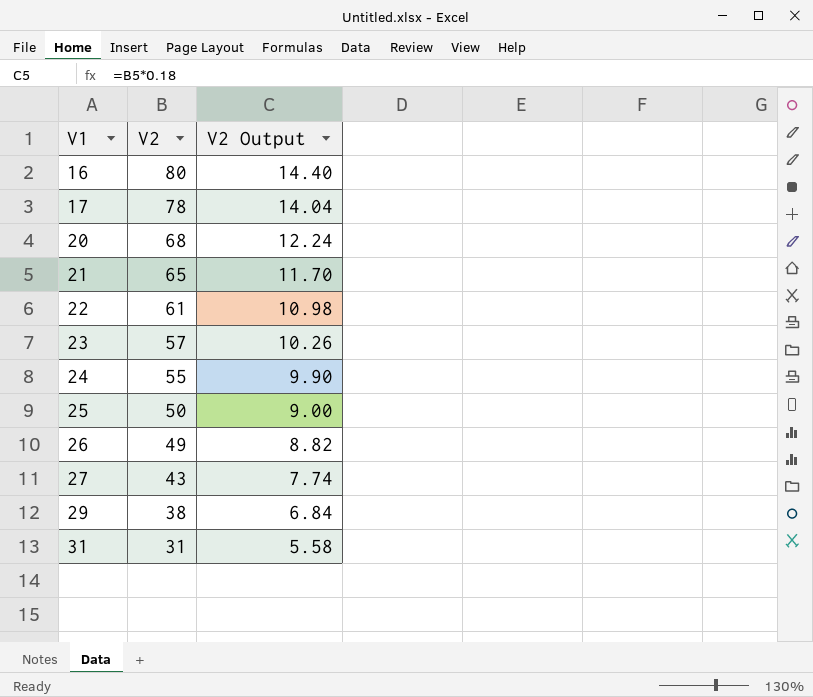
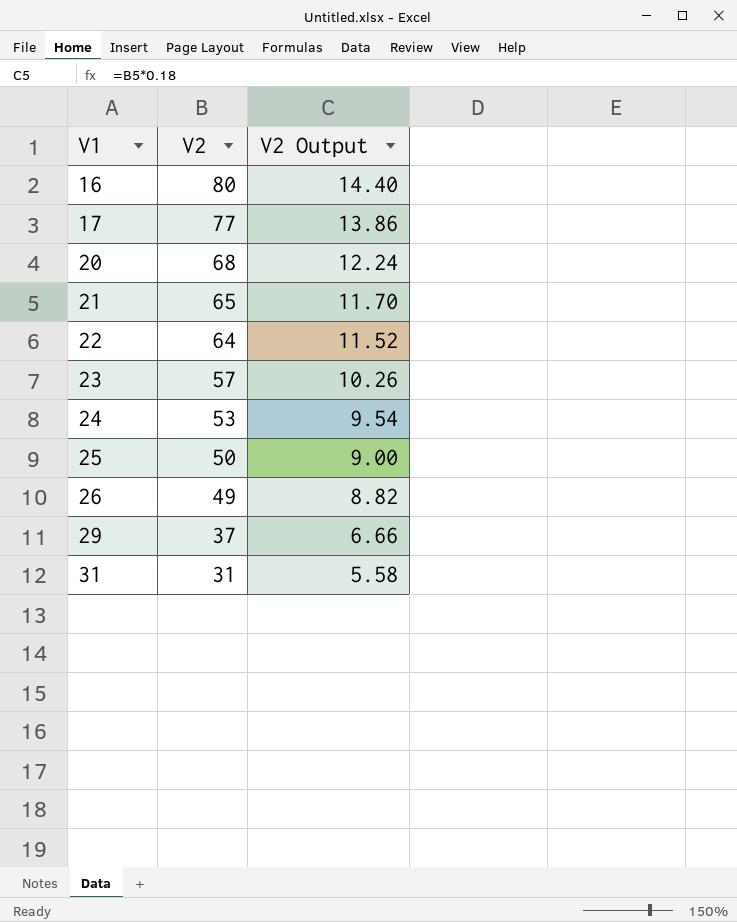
row 27: 43 | 7.74 -> none
17 | V2: 78 -> 77
17 | V2 Output: 14.04 -> 13.86
22 | V2: 61 -> 64
22 | V2 Output: 10.98 -> 11.52
24 | V2: 55 -> 53
24 | V2 Output: 9.90 -> 9.54
29 | V2: 38 -> 37
29 | V2 Output: 6.84 -> 6.66

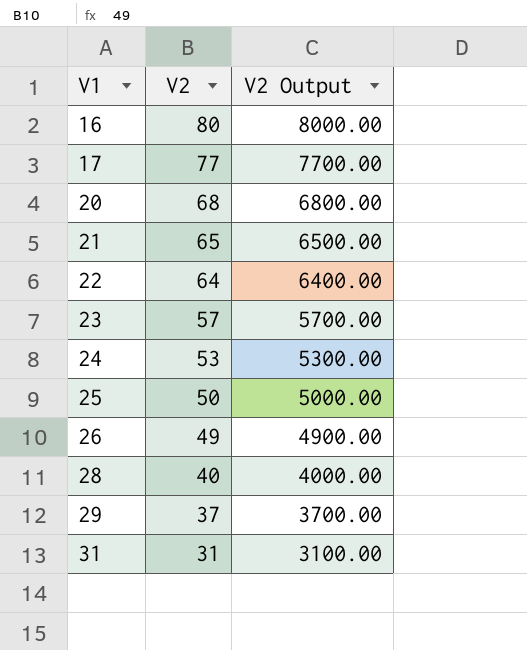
column V2 Output | formula: [V2] * 0.18 -> [V2] * 100
row 28: none -> 40 | 4000.00

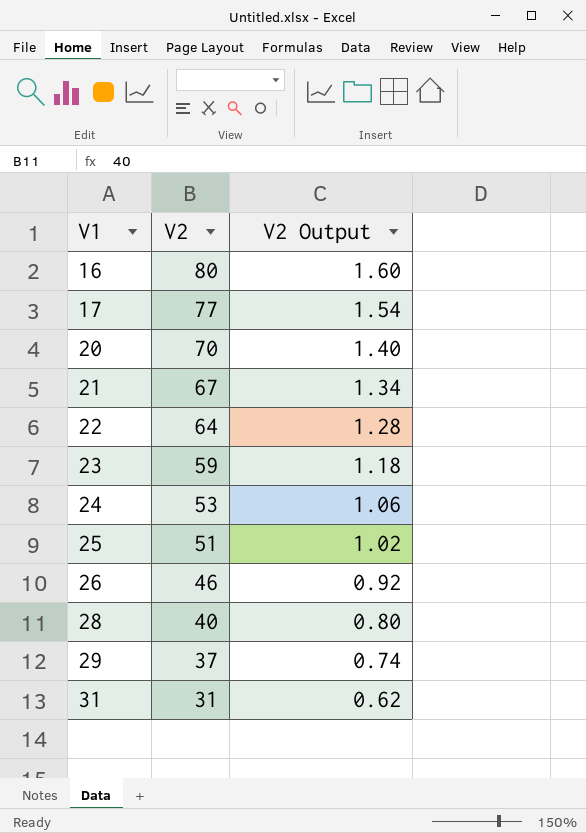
column V2 Output | formula: [V2] * 100 -> [V2] * 0.02
20 | V2: 68 -> 70
21 | V2: 65 -> 67
23 | V2: 57 -> 59
25 | V2: 50 -> 51
26 | V2: 49 -> 46

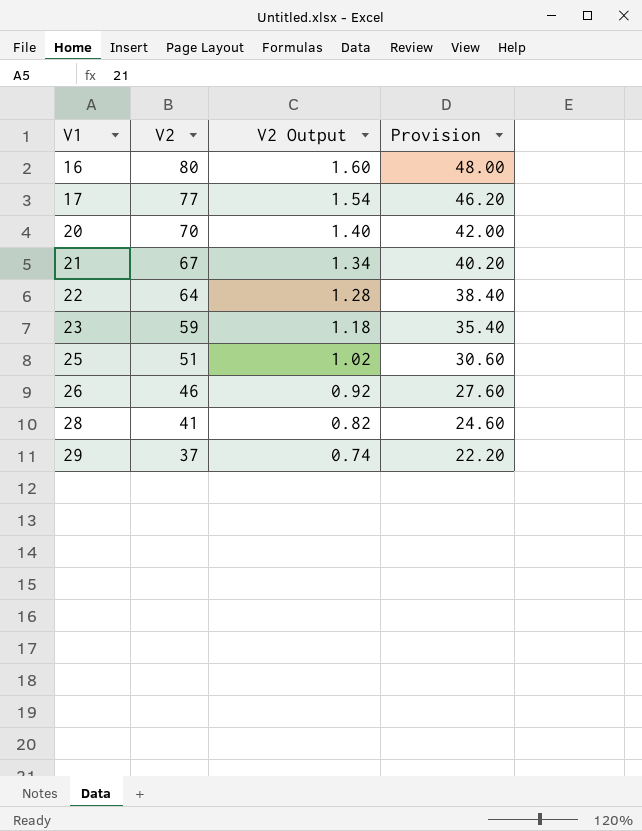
column Provision | formula: none -> [V2] * 0.6
row 24: 53 | 1.06 -> none
row 31: 31 | 0.62 -> none
28 | V2: 40 -> 41
28 | V2 Output: 0.80 -> 0.82

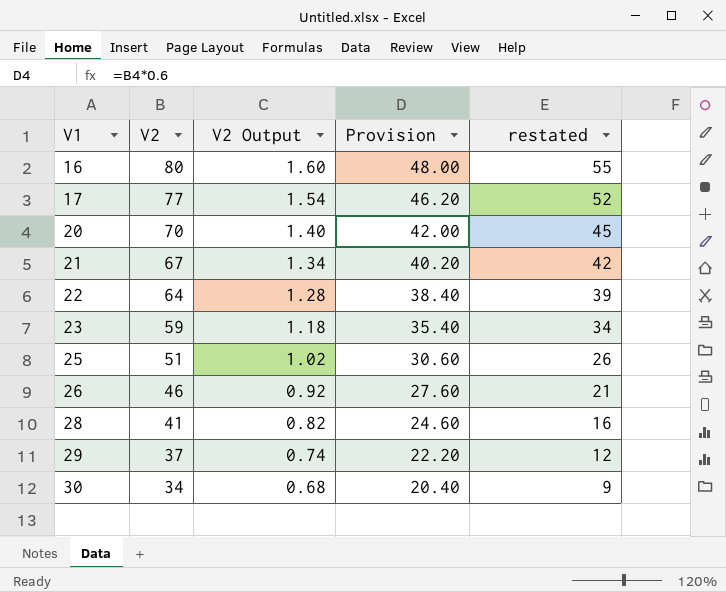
column restated | formula: none -> [V2] - 25
row 30: none -> 34 | 0.68 | 20.40 | 9

